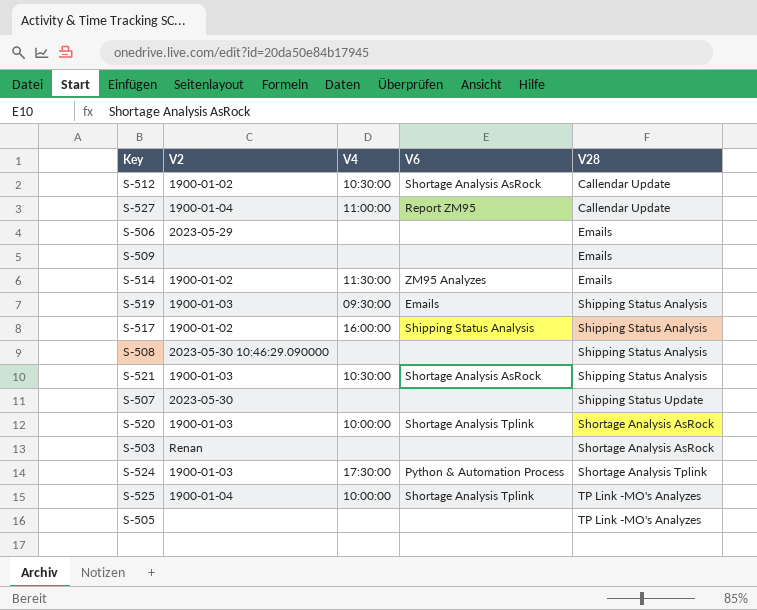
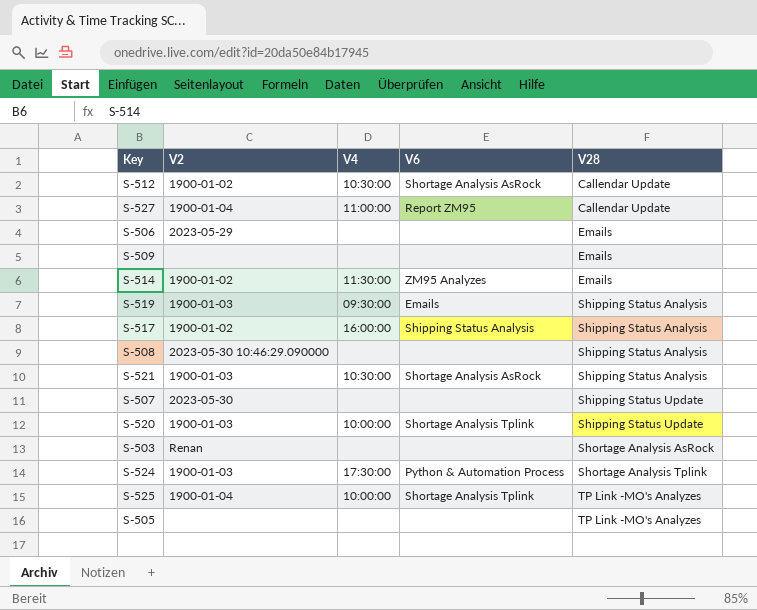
S-520 | V28: Shortage Analysis AsRock -> Shipping Status Update

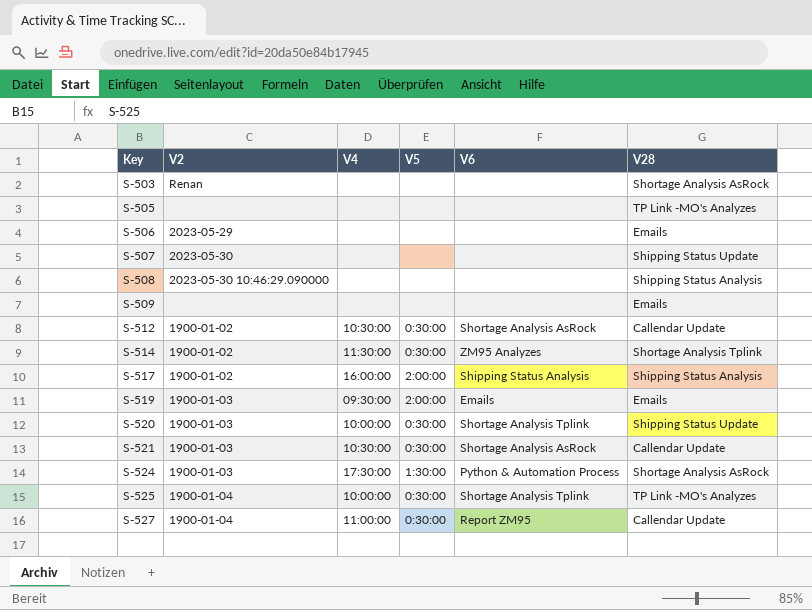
row order: V28 ascending -> Key ascending
column V5 | position: none -> 4
S-514 | V28: Emails -> Shortage Analysis Tplink
S-519 | V28: Shipping Status Analysis -> Emails
S-521 | V28: Shipping Status Analysis -> Callendar Update
S-524 | V28: Shortage Analysis Tplink -> Shortage Analysis AsRock

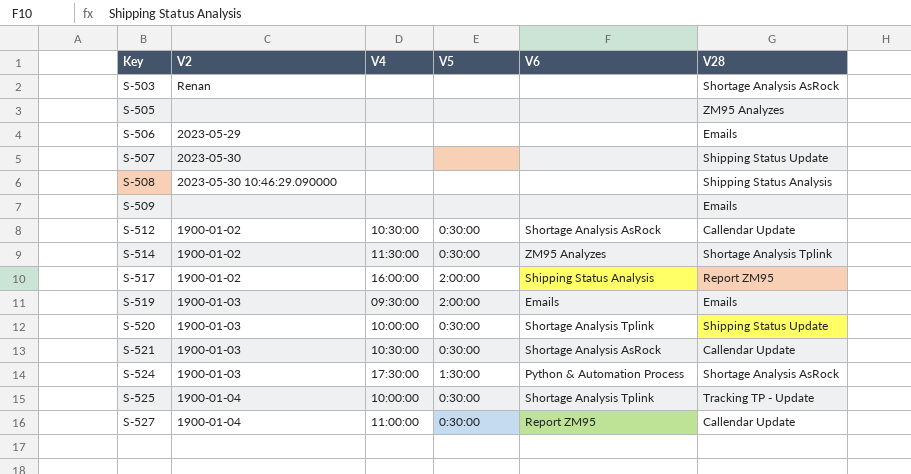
S-505 | V28: TP Link -MO's Analyzes -> ZM95 Analyzes
S-517 | V28: Shipping Status Analysis -> Report ZM95
S-525 | V28: TP Link -MO's Analyzes -> Tracking TP - Update

